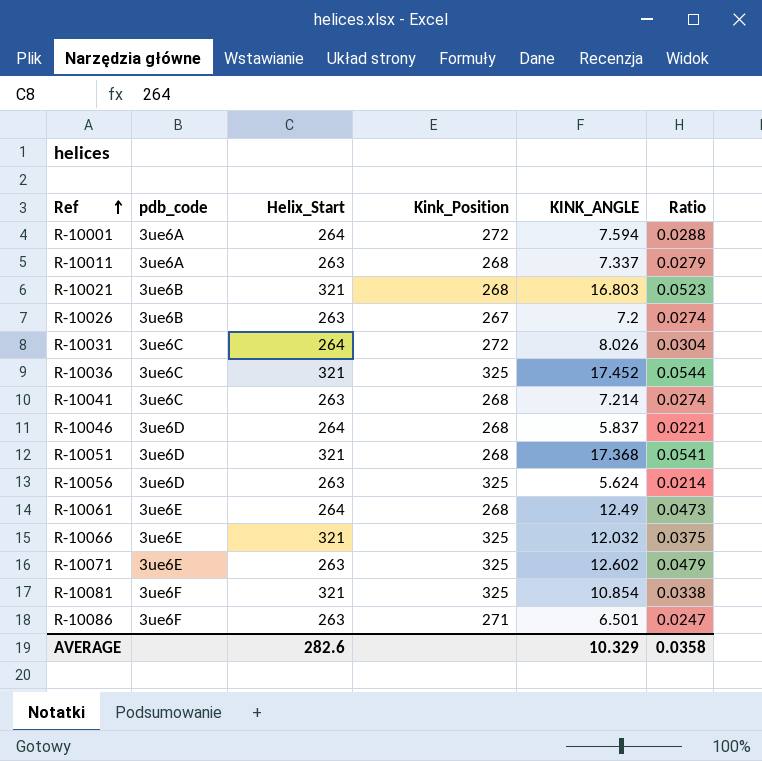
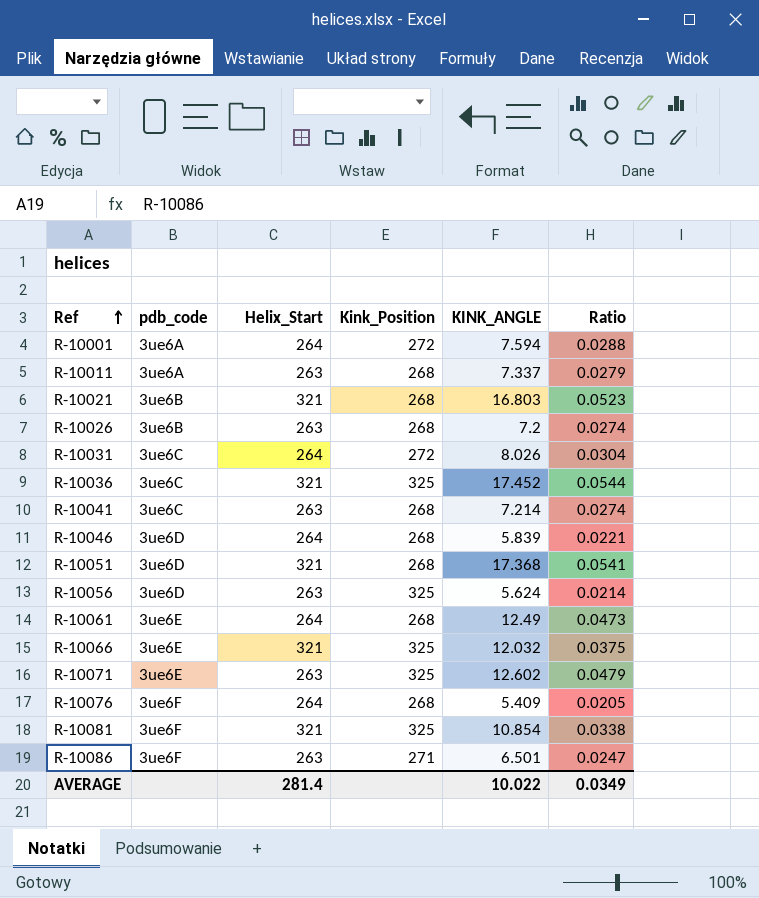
R-10026 | Kink_Position: 267 -> 268
R-10046 | KINK_ANGLE: 5.837 -> 5.839
row R-10076: none -> 3ue6F | 264 | 268 | 5.409 | 0.0205
AVERAGE | Helix_Start: 282.6 -> 281.4
AVERAGE | KINK_ANGLE: 10.329 -> 10.022
AVERAGE | Ratio: 0.0358 -> 0.0349

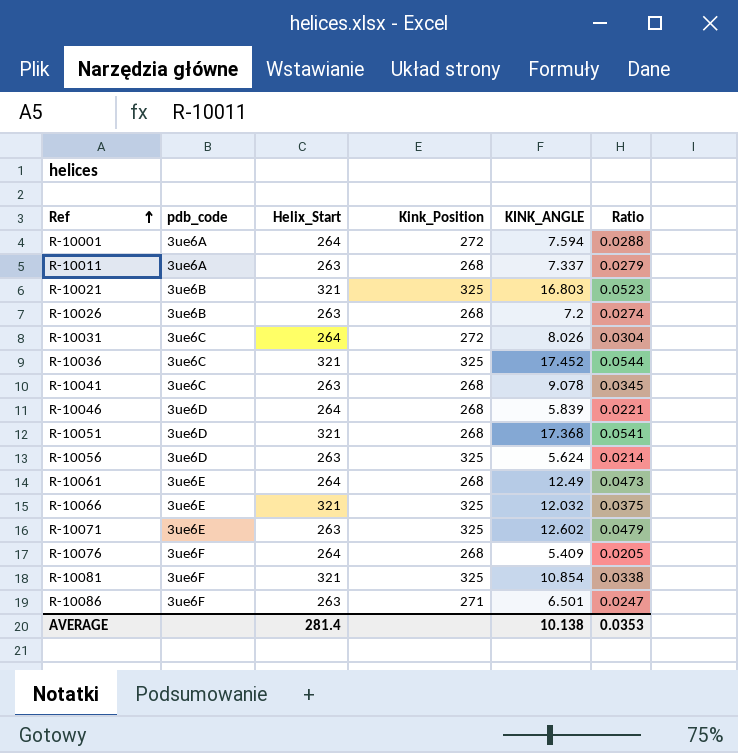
R-10021 | Kink_Position: 268 -> 325
R-10041 | KINK_ANGLE: 7.214 -> 9.078
R-10041 | Ratio: 0.0274 -> 0.0345
AVERAGE | KINK_ANGLE: 10.022 -> 10.138
AVERAGE | Ratio: 0.0349 -> 0.0353

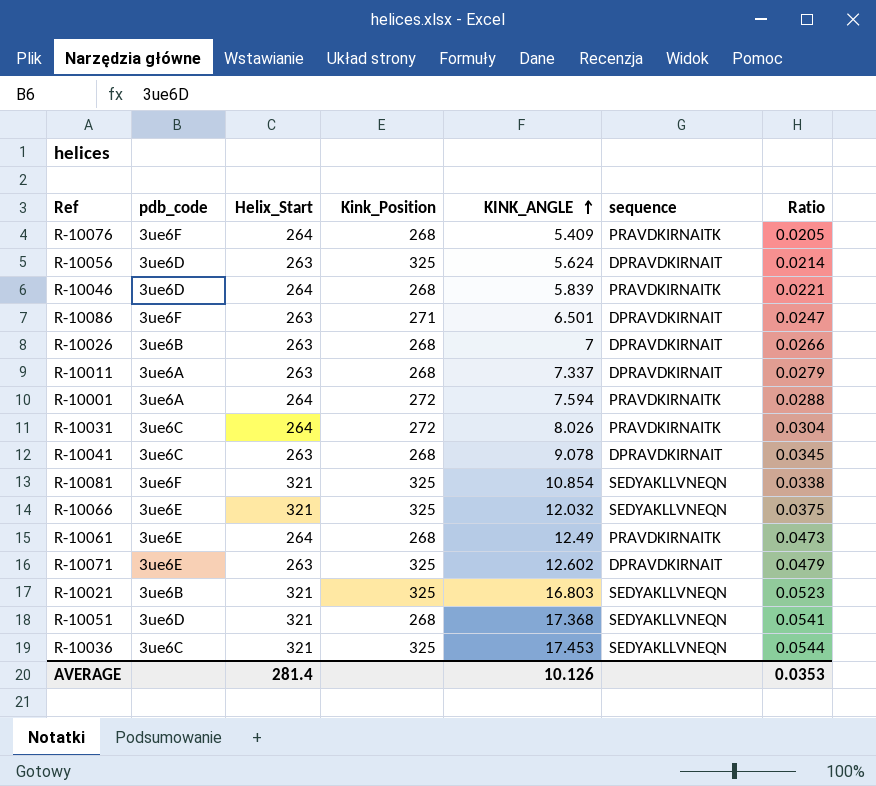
row order: Ref ascending -> KINK_ANGLE ascending
column sequence | position: none -> 6
R-10026 | KINK_ANGLE: 7.2 -> 7
R-10026 | Ratio: 0.0274 -> 0.0266
R-10036 | KINK_ANGLE: 17.452 -> 17.453
AVERAGE | KINK_ANGLE: 10.138 -> 10.126

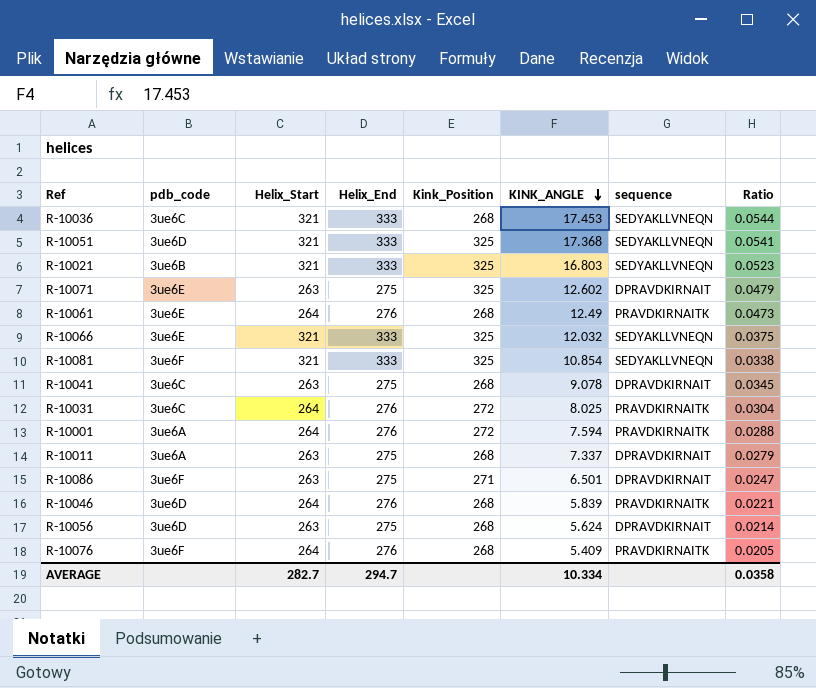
row order: KINK_ANGLE ascending -> KINK_ANGLE descending
column Helix_End | position: none -> 4
row R-10026: 3ue6B | 263 | 268 | 7 | DPRAVDKIRNAIT | 0.0266 -> none
R-10036 | Kink_Position: 325 -> 268
R-10051 | Kink_Position: 268 -> 325
R-10031 | KINK_ANGLE: 8.026 -> 8.025
R-10056 | Kink_Position: 325 -> 268
AVERAGE | Helix_Start: 281.4 -> 282.7
AVERAGE | KINK_ANGLE: 10.126 -> 10.334
AVERAGE | Ratio: 0.0353 -> 0.0358

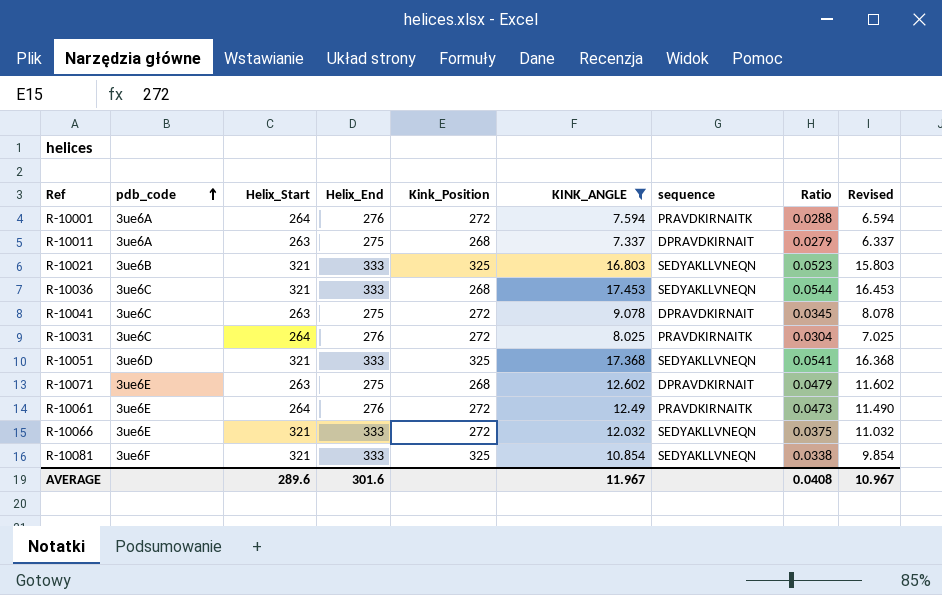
filter: none -> KINK_ANGLE >= 7.337
row order: KINK_ANGLE descending -> pdb_code ascending
column Revised | formula: none -> [KINK_ANGLE] - 1
R-10041 | Kink_Position: 268 -> 272
R-10071 | Kink_Position: 325 -> 268
R-10061 | Kink_Position: 268 -> 272
R-10066 | Kink_Position: 325 -> 272
AVERAGE | Helix_Start: 282.7 -> 289.6
AVERAGE | Helix_End: 294.7 -> 301.6
AVERAGE | KINK_ANGLE: 10.334 -> 11.967
AVERAGE | Ratio: 0.0358 -> 0.0408

